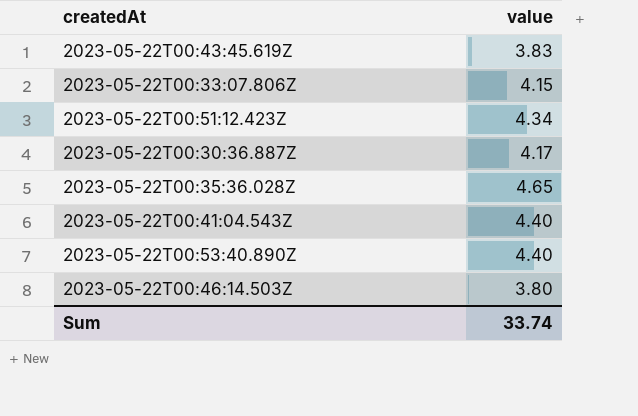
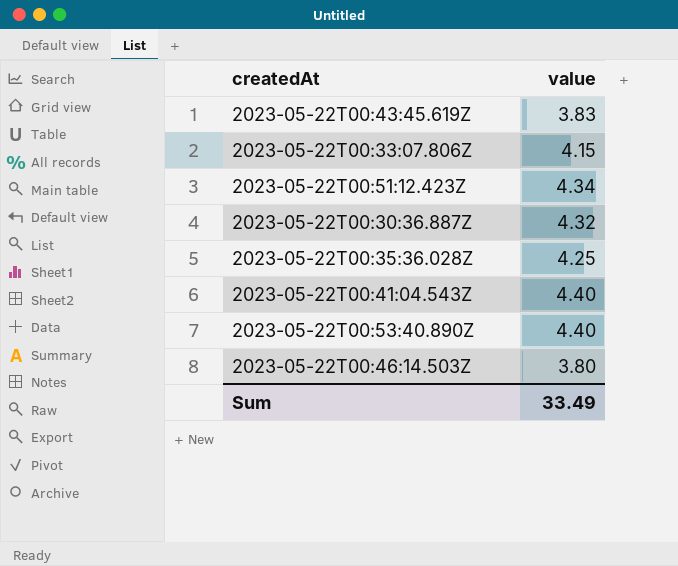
2023-05-22T00:30:36.887Z | value: 4.17 -> 4.32
2023-05-22T00:35:36.028Z | value: 4.65 -> 4.25
Sum | value: 33.74 -> 33.49

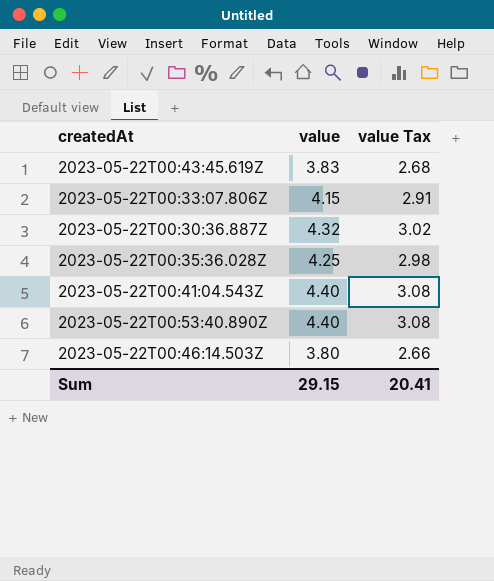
column value Tax | formula: none -> [value] * 0.7
row 2023-05-22T00:51:12.423Z: 4.34 -> none
Sum | value: 33.49 -> 29.15

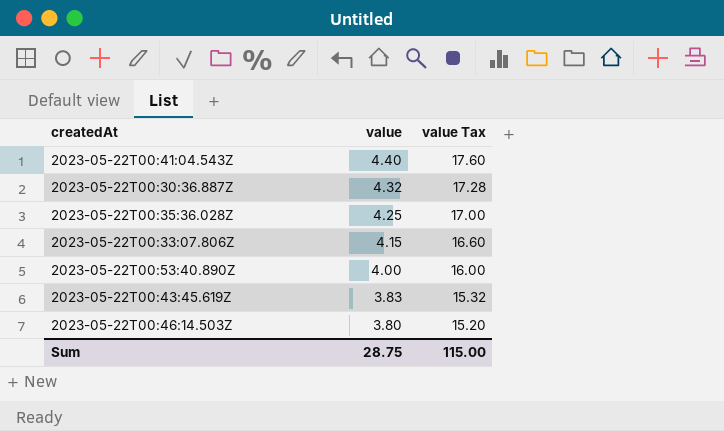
row order: none -> value descending
column value Tax | formula: [value] * 0.7 -> [value] * 4
2023-05-22T00:53:40.890Z | value: 4.40 -> 4.00
Sum | value: 29.15 -> 28.75
Sum | value Tax: 20.41 -> 115.00

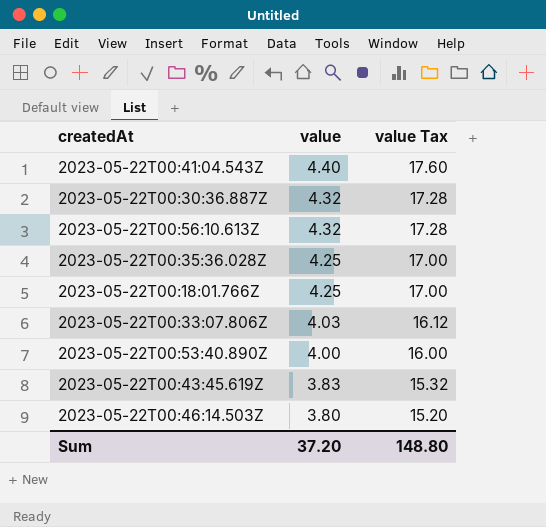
row 2023-05-22T00:56:10.613Z: none -> 4.32 | 17.28
row 2023-05-22T00:18:01.766Z: none -> 4.25 | 17.00
2023-05-22T00:33:07.806Z | value: 4.15 -> 4.03
2023-05-22T00:33:07.806Z | value Tax: 16.60 -> 16.12
Sum | value: 28.75 -> 37.20
Sum | value Tax: 115.00 -> 148.80

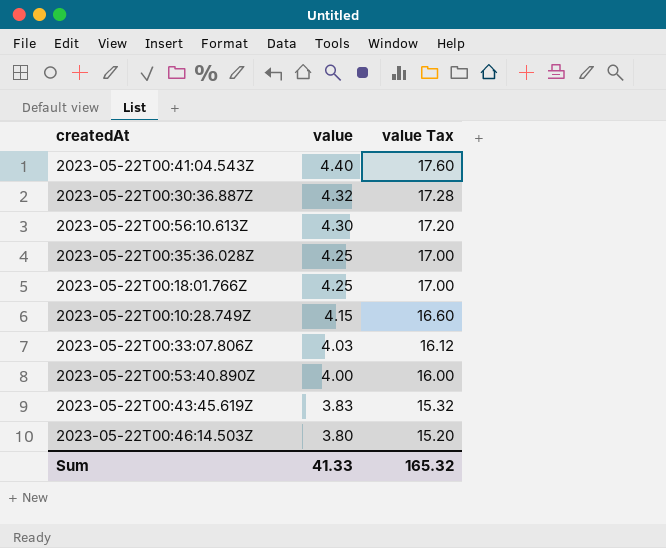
2023-05-22T00:56:10.613Z | value: 4.32 -> 4.30
2023-05-22T00:56:10.613Z | value Tax: 17.28 -> 17.20
row 2023-05-22T00:10:28.749Z: none -> 4.15 | 16.60
Sum | value: 37.20 -> 41.33
Sum | value Tax: 148.80 -> 165.32

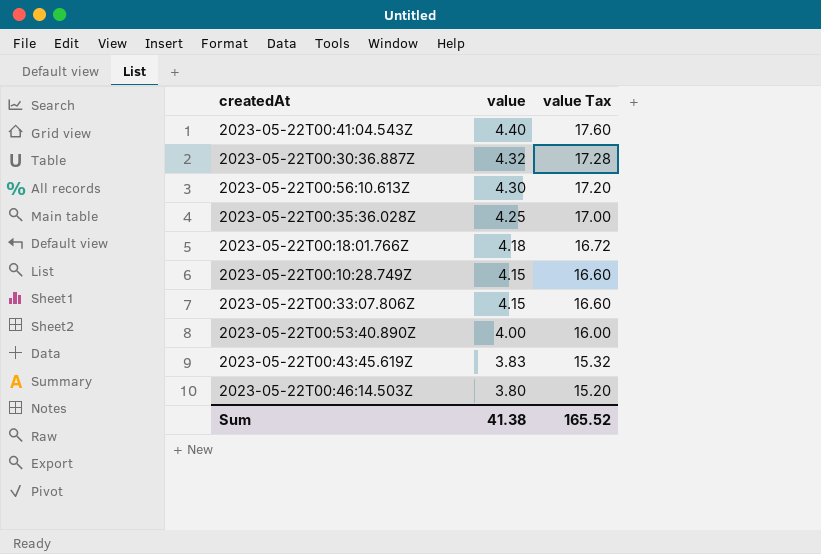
2023-05-22T00:18:01.766Z | value: 4.25 -> 4.18
2023-05-22T00:18:01.766Z | value Tax: 17.00 -> 16.72
2023-05-22T00:33:07.806Z | value: 4.03 -> 4.15
2023-05-22T00:33:07.806Z | value Tax: 16.12 -> 16.60
Sum | value: 41.33 -> 41.38
Sum | value Tax: 165.32 -> 165.52

